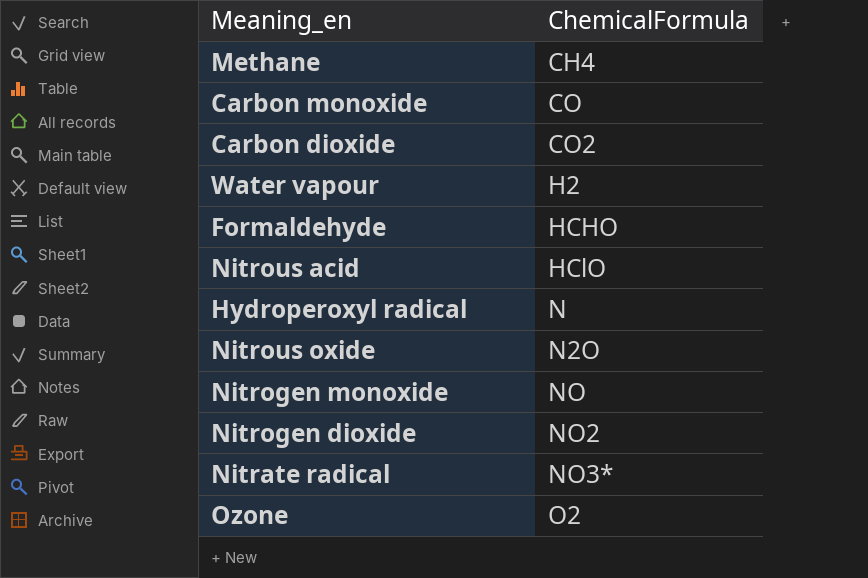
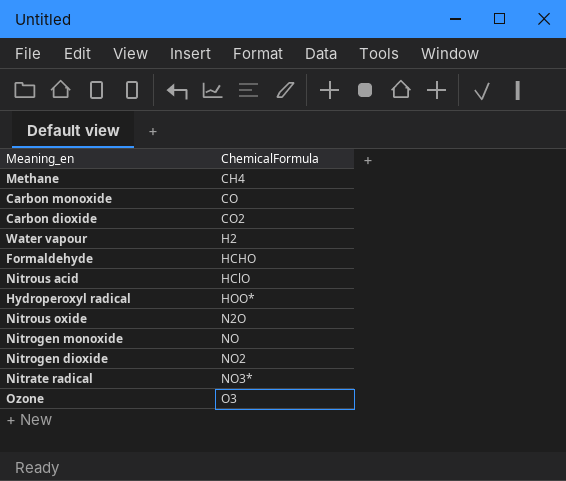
Hydroperoxyl radical | ChemicalFormula: N -> HOO*
Ozone | ChemicalFormula: O2 -> O3

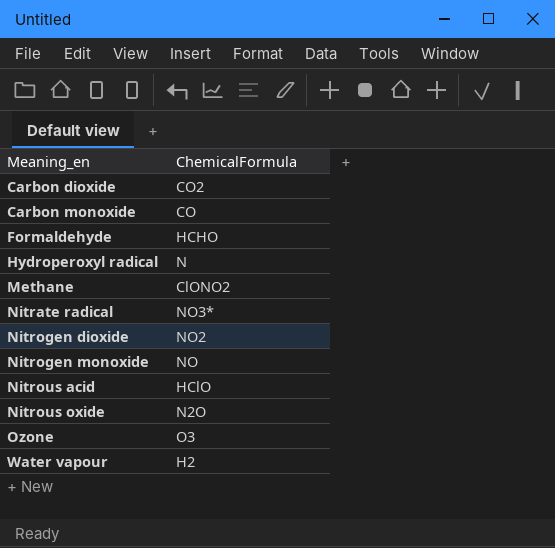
row order: ChemicalFormula ascending -> Meaning_en ascending
Hydroperoxyl radical | ChemicalFormula: HOO* -> N
Methane | ChemicalFormula: CH4 -> ClONO2

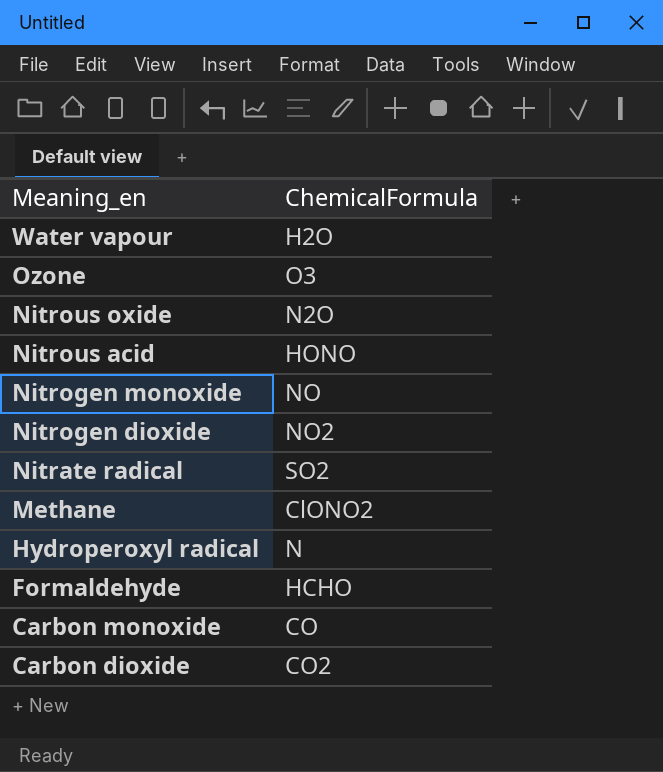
row order: Meaning_en ascending -> Meaning_en descending
Water vapour | ChemicalFormula: H2 -> H2O
Nitrous acid | ChemicalFormula: HClO -> HONO
Nitrate radical | ChemicalFormula: NO3* -> SO2

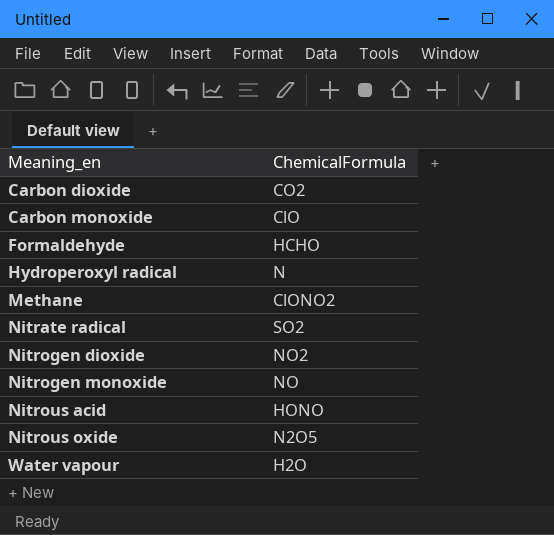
row order: Meaning_en descending -> Meaning_en ascending
row Ozone: O3 -> none
Carbon monoxide | ChemicalFormula: CO -> ClO
Nitrous oxide | ChemicalFormula: N2O -> N2O5

